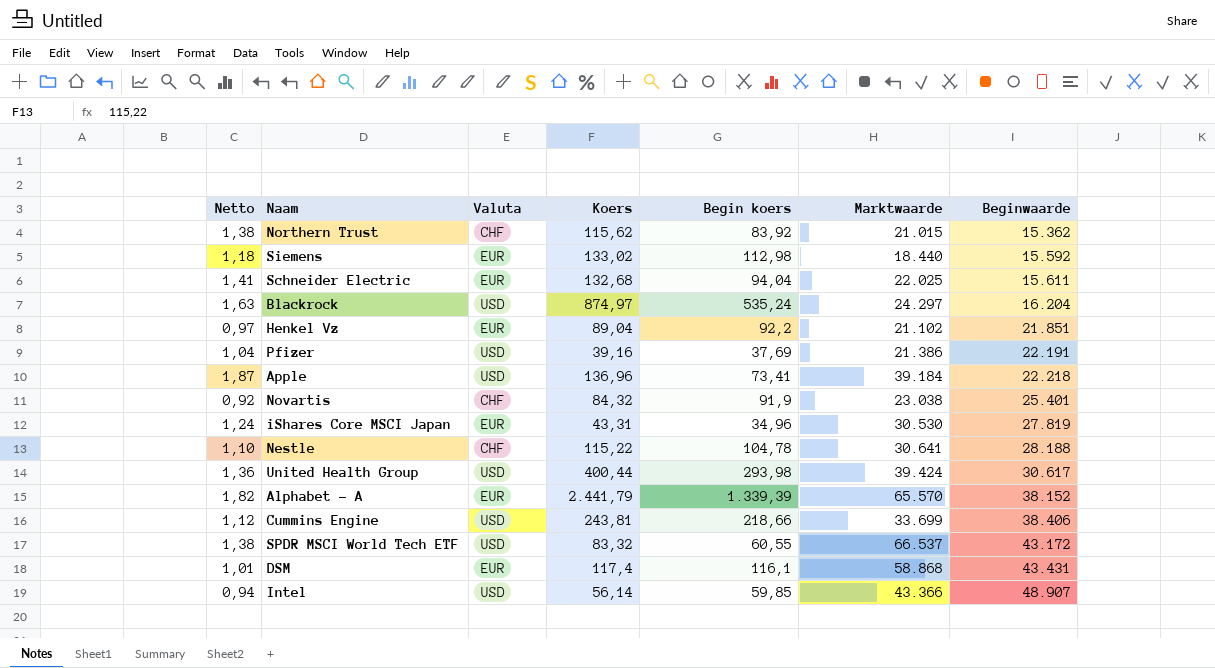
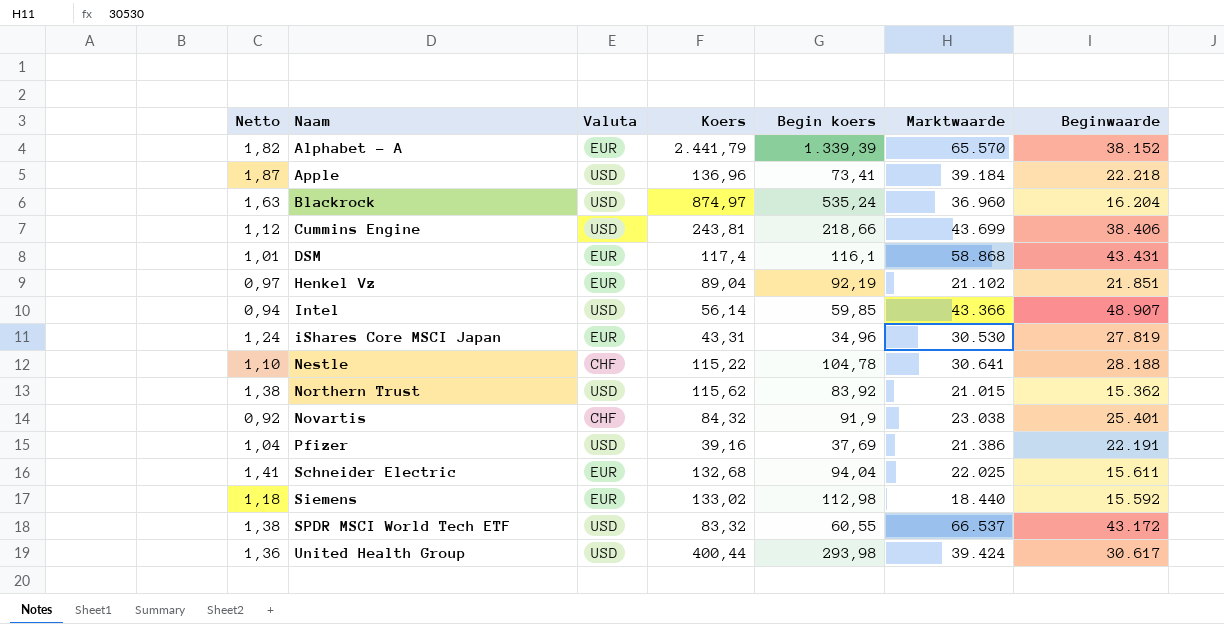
row order: Beginwaarde ascending -> Naam ascending
Blackrock | Marktwaarde: 24.297 -> 36.960
Cummins Engine | Marktwaarde: 33.699 -> 43.699
Henkel Vz | Begin koers: 92,2 -> 92,19
Northern Trust | Valuta: CHF -> USD

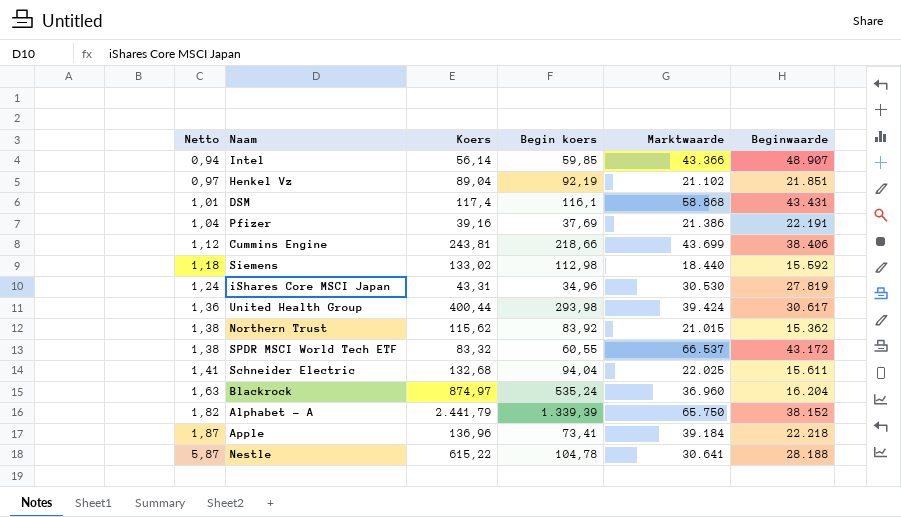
row order: Naam ascending -> Netto ascending
column Valuta | position: 3 -> none
row Novartis: 0,92 | CHF | 84,32 | 91,9 | 23.038 | 25.401 -> none
Alphabet - A | Marktwaarde: 65.570 -> 65.750
Nestle | Netto: 1,10 -> 5,87
Nestle | Koers: 115,22 -> 615,22

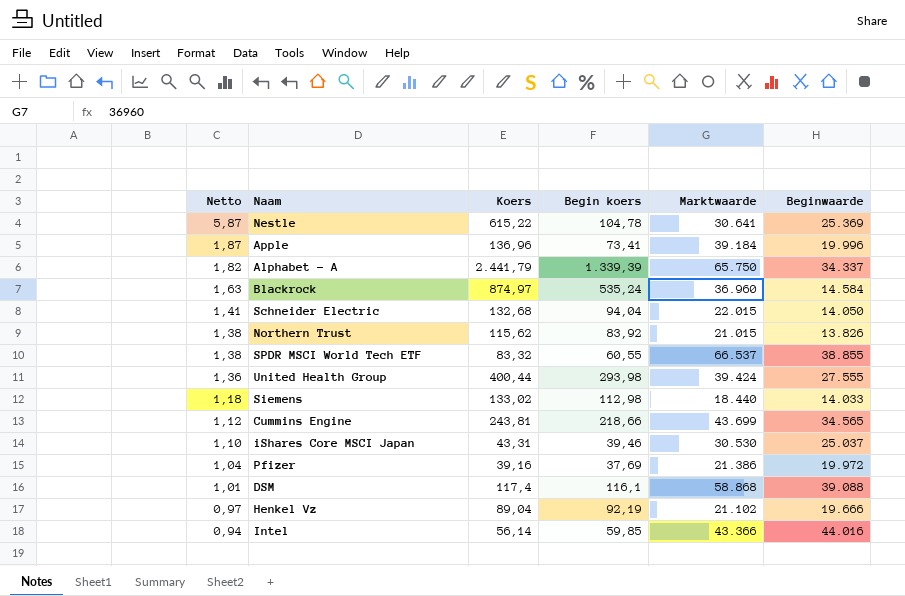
row order: Netto ascending -> Netto descending
Nestle | Beginwaarde: 28.188 -> 25.369
Apple | Beginwaarde: 22.218 -> 19.996
Alphabet - A | Beginwaarde: 38.152 -> 34.337
Blackrock | Beginwaarde: 16.204 -> 14.584
Schneider Electric | Marktwaarde: 22.025 -> 22.015
Schneider Electric | Beginwaarde: 15.611 -> 14.050
Northern Trust | Beginwaarde: 15.362 -> 13.826
SPDR MSCI World Tech ETF | Beginwaarde: 43.172 -> 38.855
United Health Group | Beginwaarde: 30.617 -> 27.555
Siemens | Beginwaarde: 15.592 -> 14.033
Cummins Engine | Beginwaarde: 38.406 -> 34.565
iShares Core MSCI Japan | Netto: 1,24 -> 1,10
iShares Core MSCI Japan | Begin koers: 34,96 -> 39,46
iShares Core MSCI Japan | Beginwaarde: 27.819 -> 25.037
Pfizer | Beginwaarde: 22.191 -> 19.972
DSM | Beginwaarde: 43.431 -> 39.088
Henkel Vz | Beginwaarde: 21.851 -> 19.666
Intel | Beginwaarde: 48.907 -> 44.016

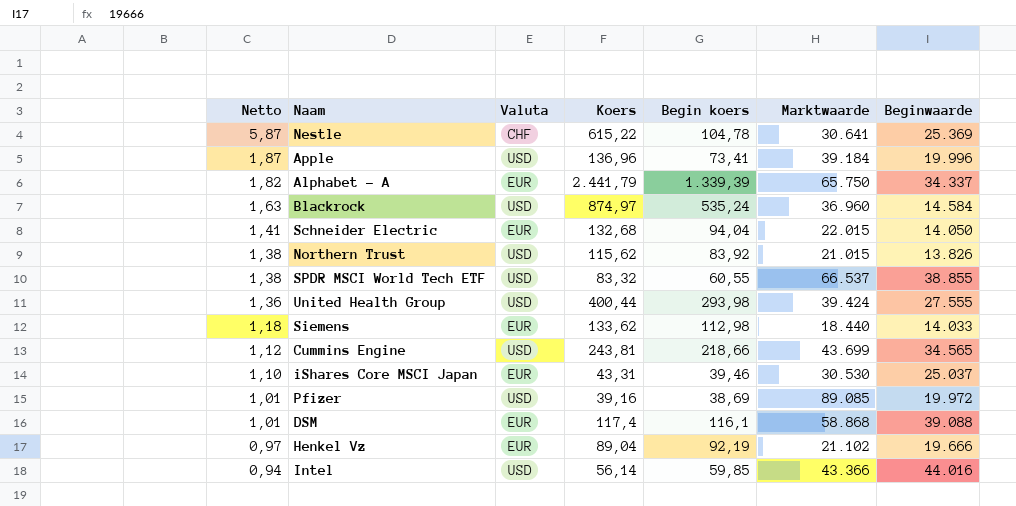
column Valuta | position: none -> 3
Siemens | Koers: 133,02 -> 133,62
Pfizer | Netto: 1,04 -> 1,01
Pfizer | Begin koers: 37,69 -> 38,69
Pfizer | Marktwaarde: 21.386 -> 89.085

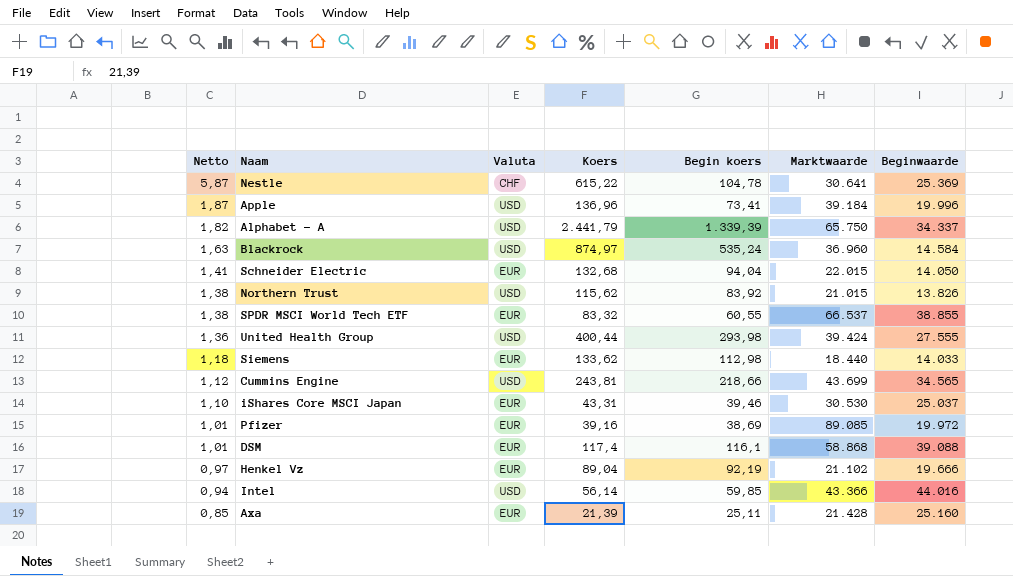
Alphabet - A | Valuta: EUR -> USD
SPDR MSCI World Tech ETF | Valuta: USD -> EUR
Pfizer | Valuta: USD -> EUR
row Axa: none -> 0,85 | EUR | 21,39 | 25,11 | 21.428 | 25.160

